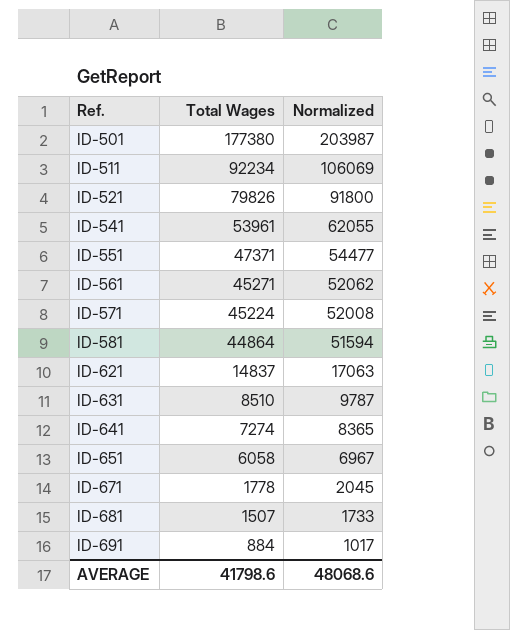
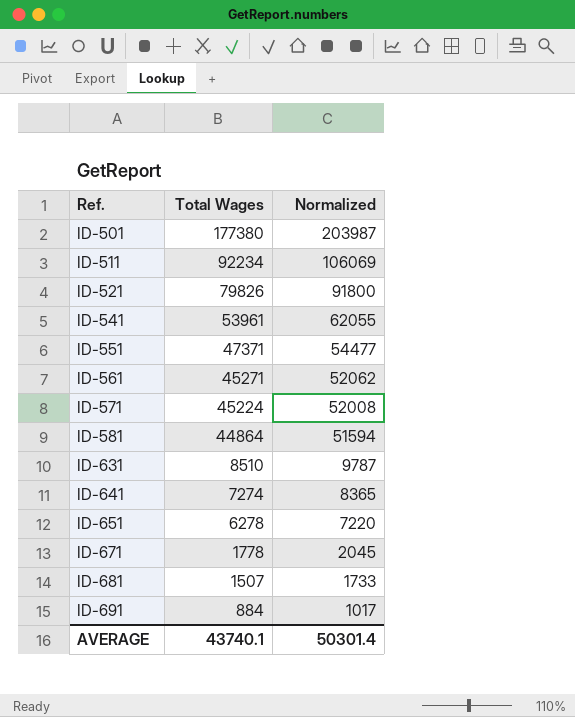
row ID-621: 14837 | 17063 -> none
ID-651 | Total Wages: 6058 -> 6278
ID-651 | Normalized: 6967 -> 7220
AVERAGE | Total Wages: 41798.6 -> 43740.1
AVERAGE | Normalized: 48068.6 -> 50301.4

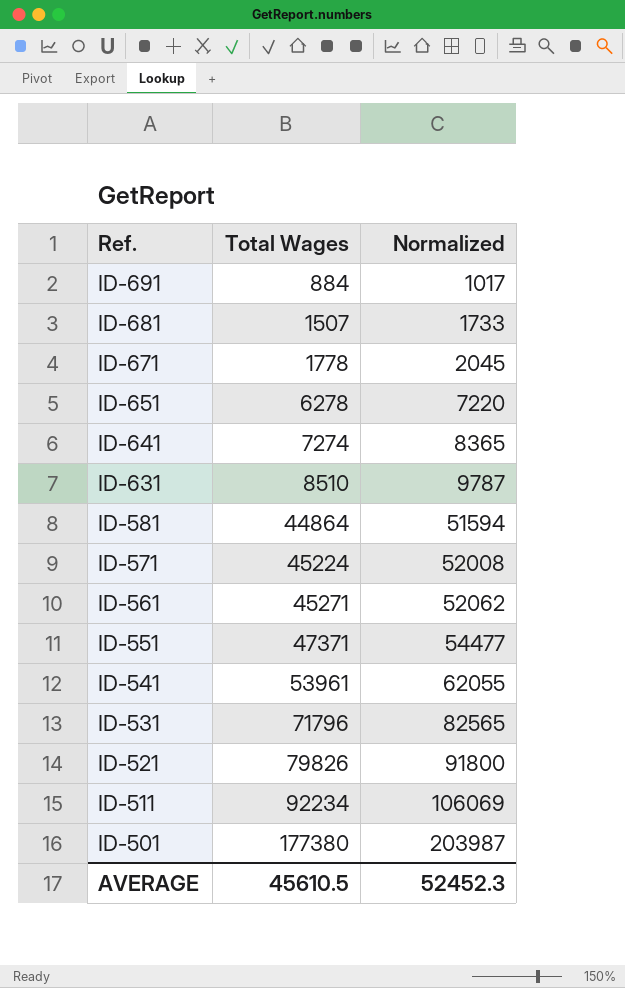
row order: Ref. ascending -> Ref. descending
row ID-531: none -> 71796 | 82565
AVERAGE | Total Wages: 43740.1 -> 45610.5
AVERAGE | Normalized: 50301.4 -> 52452.3

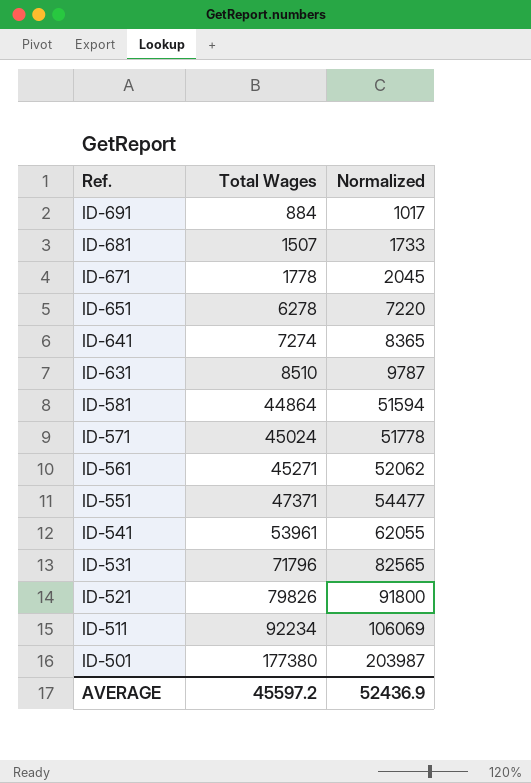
ID-571 | Total Wages: 45224 -> 45024
ID-571 | Normalized: 52008 -> 51778
AVERAGE | Total Wages: 45610.5 -> 45597.2
AVERAGE | Normalized: 52452.3 -> 52436.9

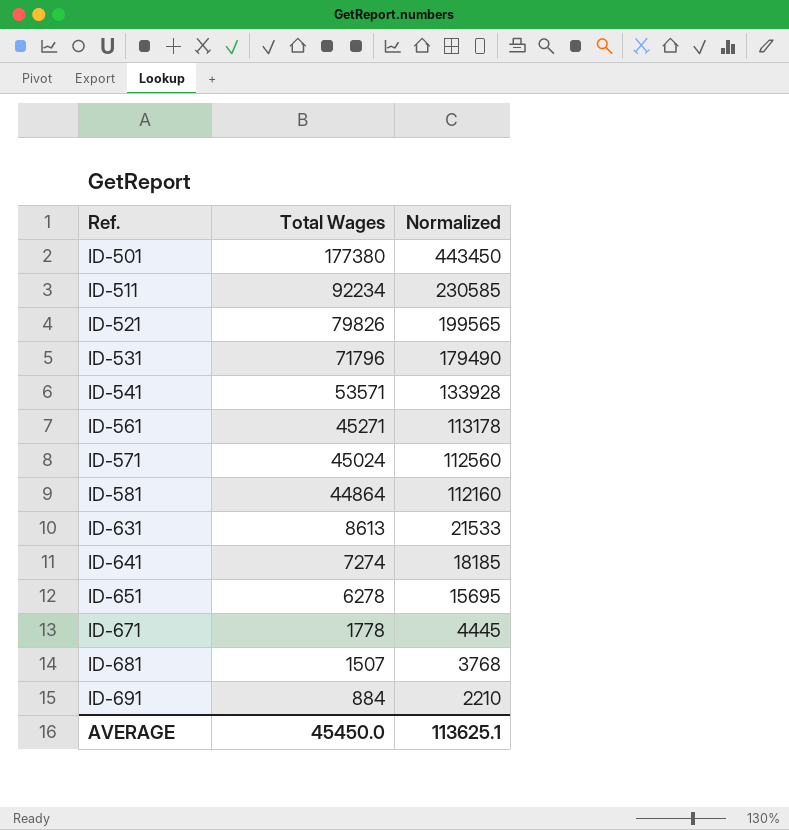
row order: Ref. descending -> Ref. ascending
column Normalized | formula: [Total Wages] * 1.15 -> [Total Wages] * 2.5
row ID-551: 47371 | 54477 -> none
ID-541 | Total Wages: 53961 -> 53571
ID-631 | Total Wages: 8510 -> 8613
AVERAGE | Total Wages: 45597.2 -> 45450.0
AVERAGE | Normalized: 52436.9 -> 113625.1

